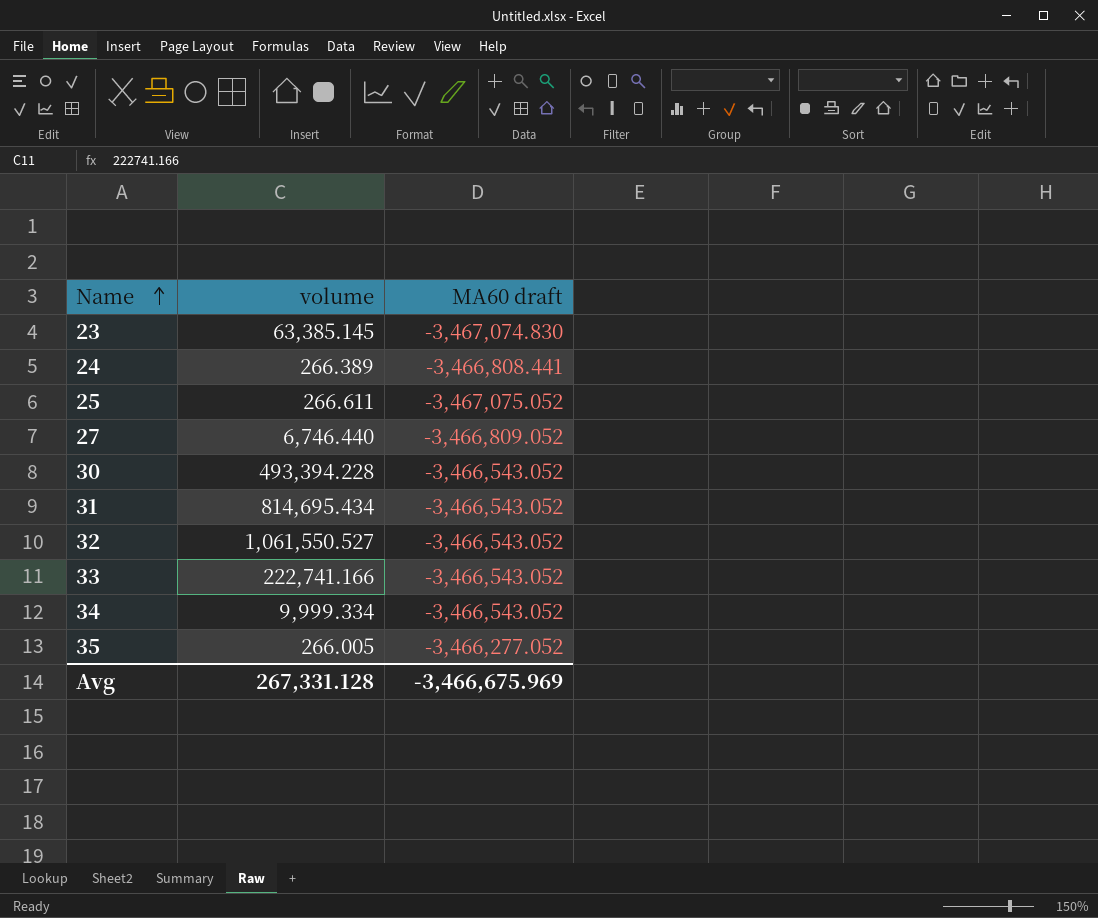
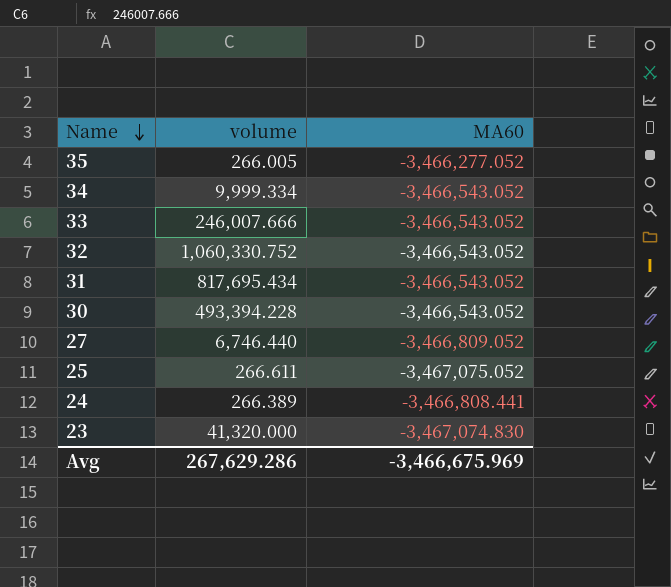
row order: Name ascending -> Name descending
column name: MA60 draft -> MA60
33 | volume: 222,741.166 -> 246,007.666
32 | volume: 1,061,550.527 -> 1,060,330.752
31 | volume: 814,695.434 -> 817,695.434
23 | volume: 63,385.145 -> 41,320.000
Avg | volume: 267,331.128 -> 267,629.286

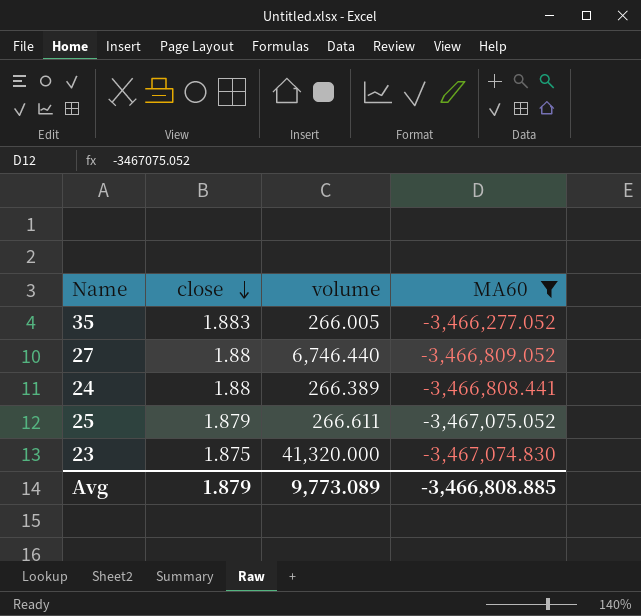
filter: none -> MA60 != -3,466,543.052
row order: Name descending -> close descending
column close | position: none -> 2
Avg | volume: 267,629.286 -> 9,773.089
Avg | MA60: -3,466,675.969 -> -3,466,808.885

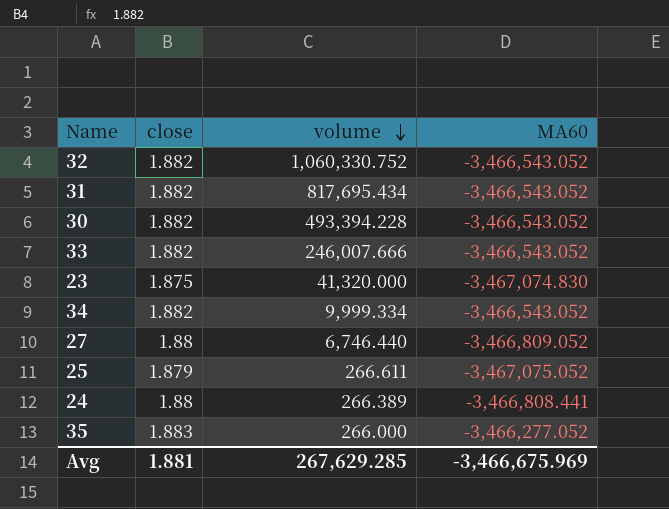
filter: MA60 != -3,466,543.052 -> none
row order: close descending -> volume descending
35 | volume: 266.005 -> 266.000
Avg | close: 1.879 -> 1.881
Avg | volume: 9,773.089 -> 267,629.285
Avg | MA60: -3,466,808.885 -> -3,466,675.969

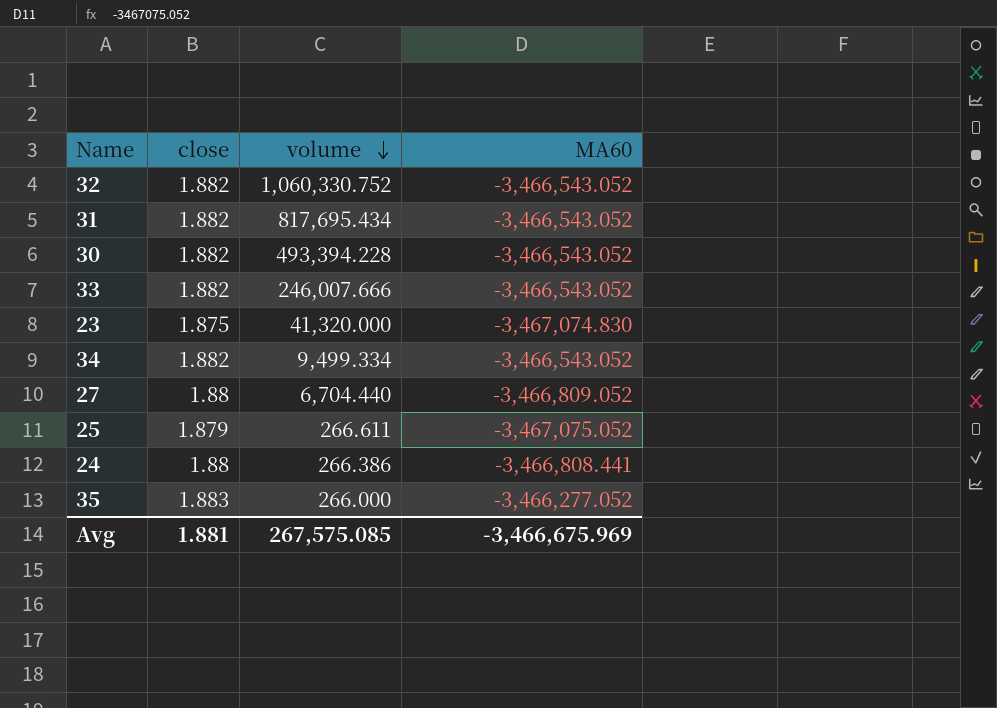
34 | volume: 9,999.334 -> 9,499.334
27 | volume: 6,746.440 -> 6,704.440
24 | volume: 266.389 -> 266.386
Avg | volume: 267,629.285 -> 267,575.085

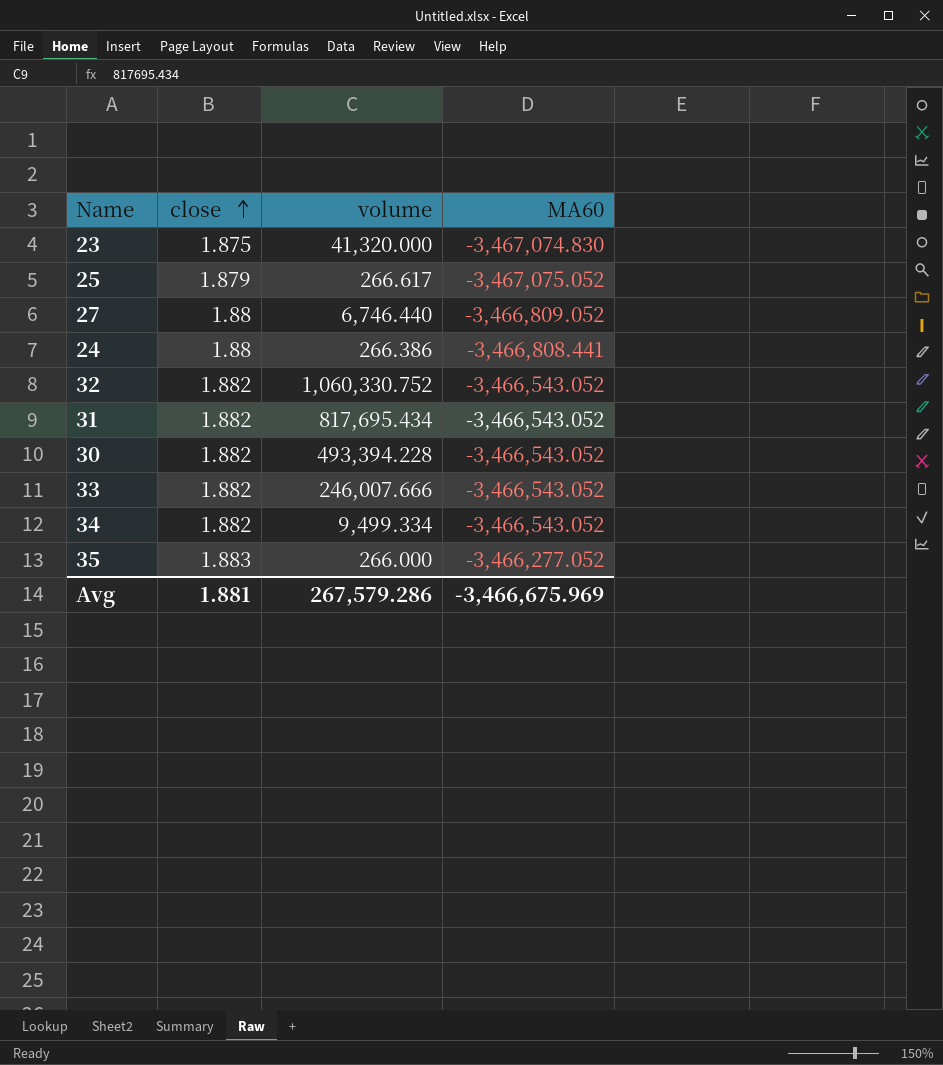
row order: volume descending -> close ascending
25 | volume: 266.611 -> 266.617
27 | volume: 6,704.440 -> 6,746.440
Avg | volume: 267,575.085 -> 267,579.286

